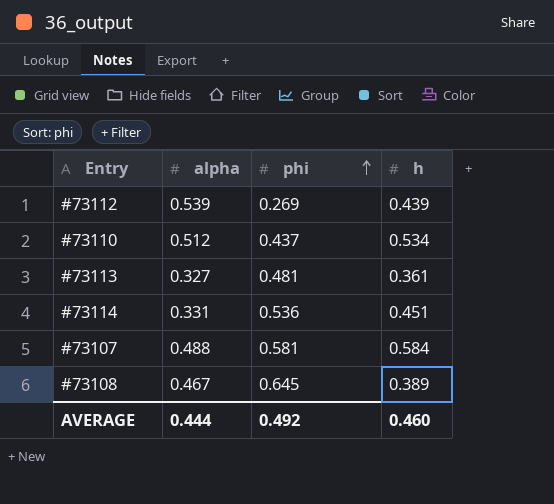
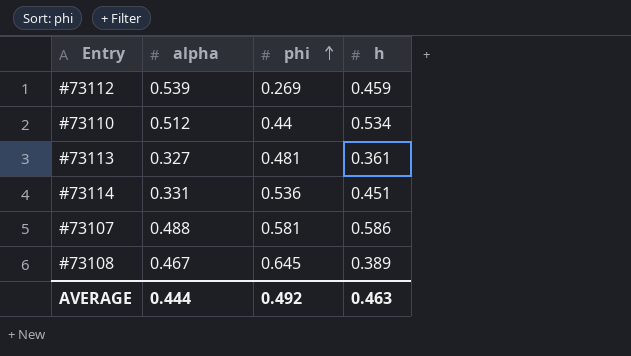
#73112 | h: 0.439 -> 0.459
#73110 | phi: 0.437 -> 0.44
#73107 | h: 0.584 -> 0.586
AVERAGE | h: 0.460 -> 0.463

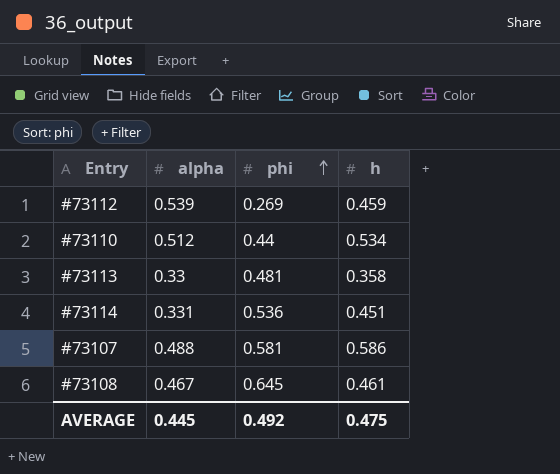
#73113 | alpha: 0.327 -> 0.33
#73113 | h: 0.361 -> 0.358
#73108 | h: 0.389 -> 0.461
AVERAGE | alpha: 0.444 -> 0.445
AVERAGE | h: 0.463 -> 0.475

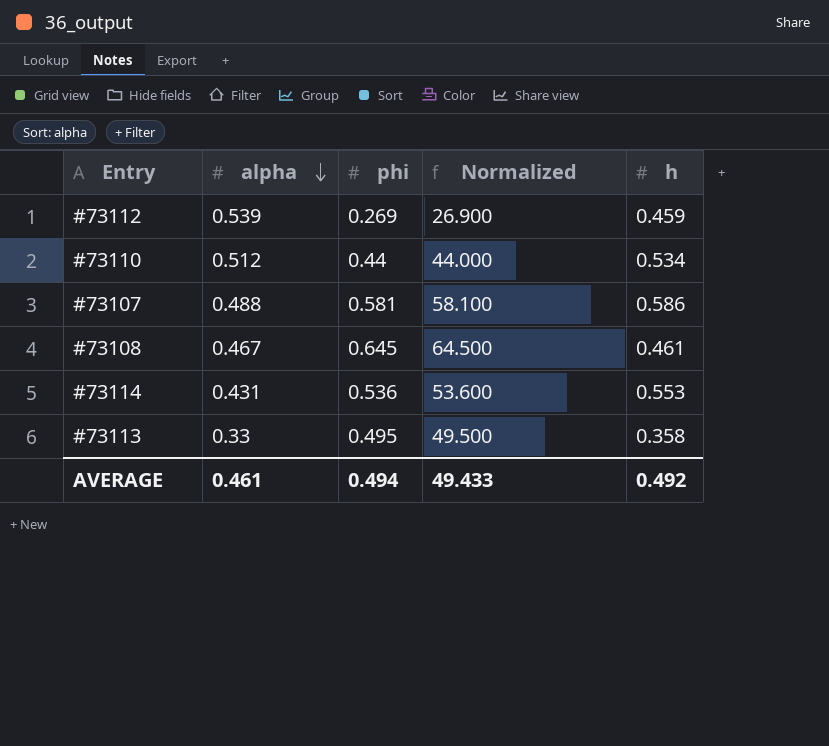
row order: phi ascending -> alpha descending
column Normalized | formula: none -> [phi] * 100
#73114 | alpha: 0.331 -> 0.431
#73114 | h: 0.451 -> 0.553
#73113 | phi: 0.481 -> 0.495
AVERAGE | alpha: 0.445 -> 0.461
AVERAGE | phi: 0.492 -> 0.494
AVERAGE | h: 0.475 -> 0.492

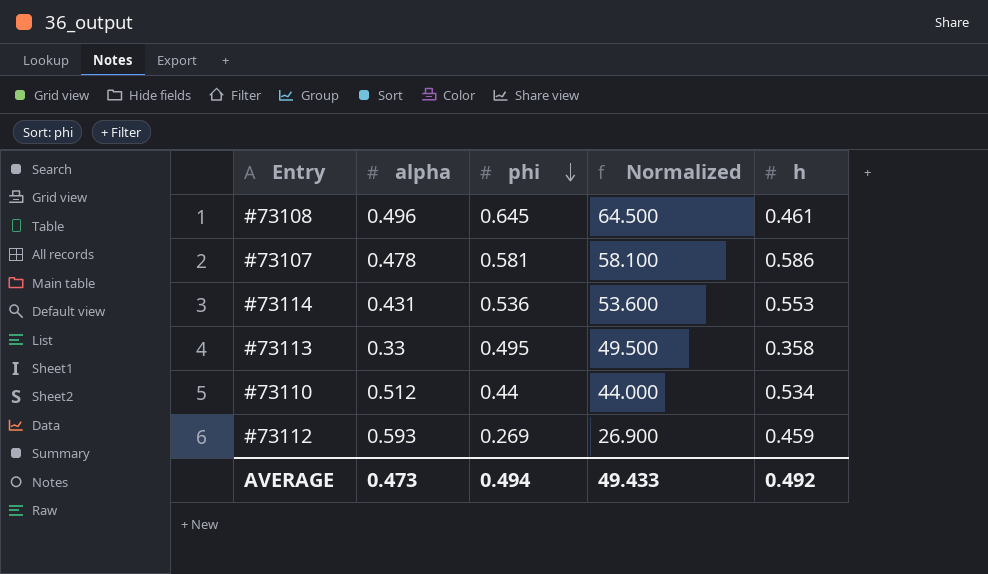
row order: alpha descending -> phi descending
#73108 | alpha: 0.467 -> 0.496
#73107 | alpha: 0.488 -> 0.478
#73112 | alpha: 0.539 -> 0.593
AVERAGE | alpha: 0.461 -> 0.473

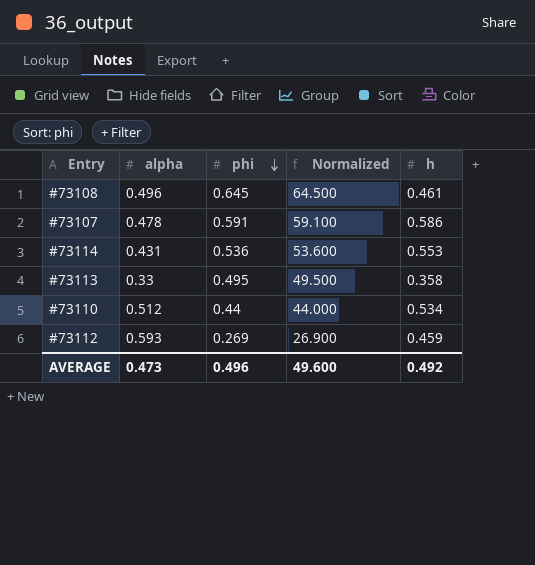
#73107 | phi: 0.581 -> 0.591
#73107 | Normalized: 58.100 -> 59.100
AVERAGE | phi: 0.494 -> 0.496
AVERAGE | Normalized: 49.433 -> 49.600

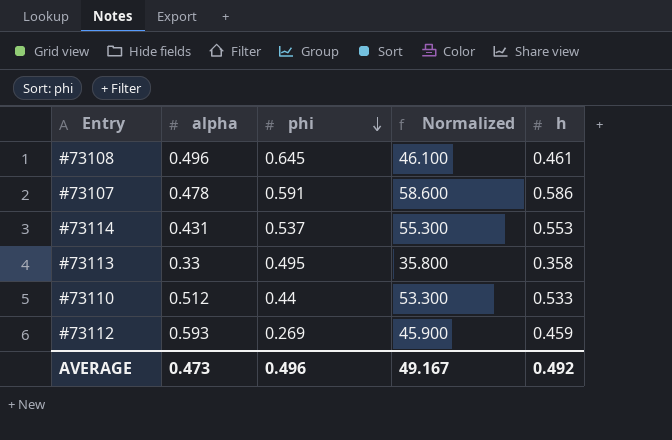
column Normalized | formula: [phi] * 100 -> [h] * 100
#73114 | phi: 0.536 -> 0.537
#73110 | h: 0.534 -> 0.533
AVERAGE | Normalized: 49.600 -> 49.167

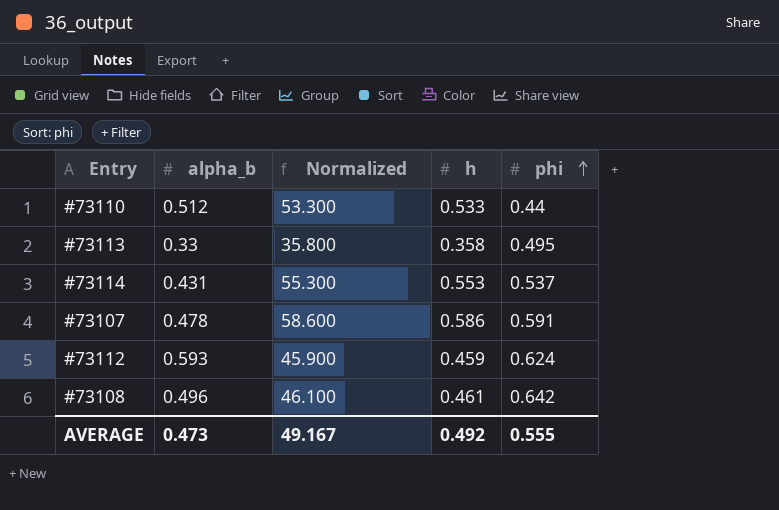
row order: phi descending -> phi ascending
column name: alpha -> alpha_b
column phi | position: 3 -> 5
#73112 | phi: 0.269 -> 0.624
#73108 | phi: 0.645 -> 0.642
AVERAGE | phi: 0.496 -> 0.555

